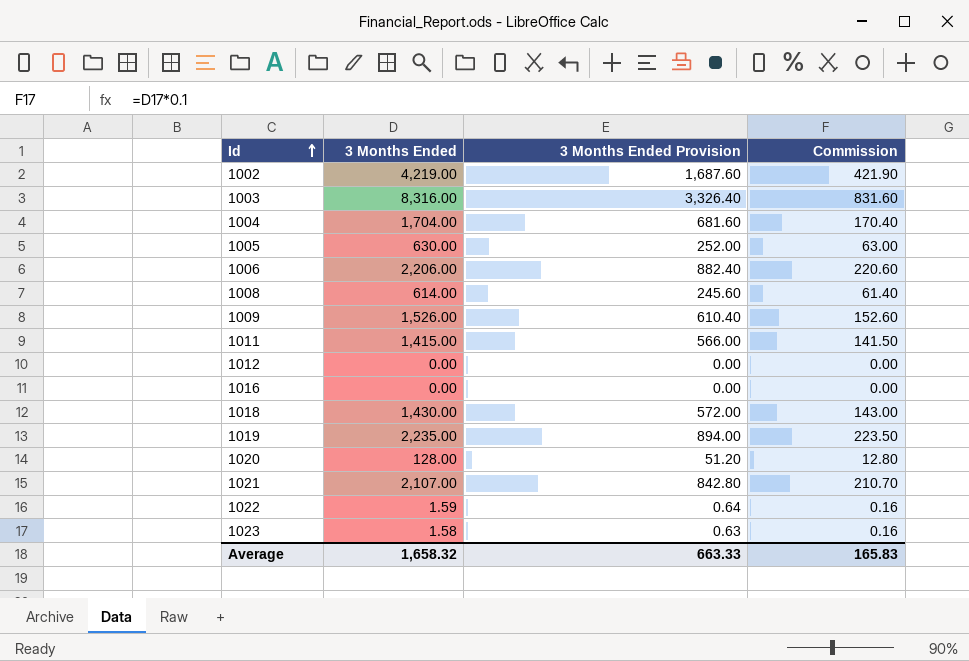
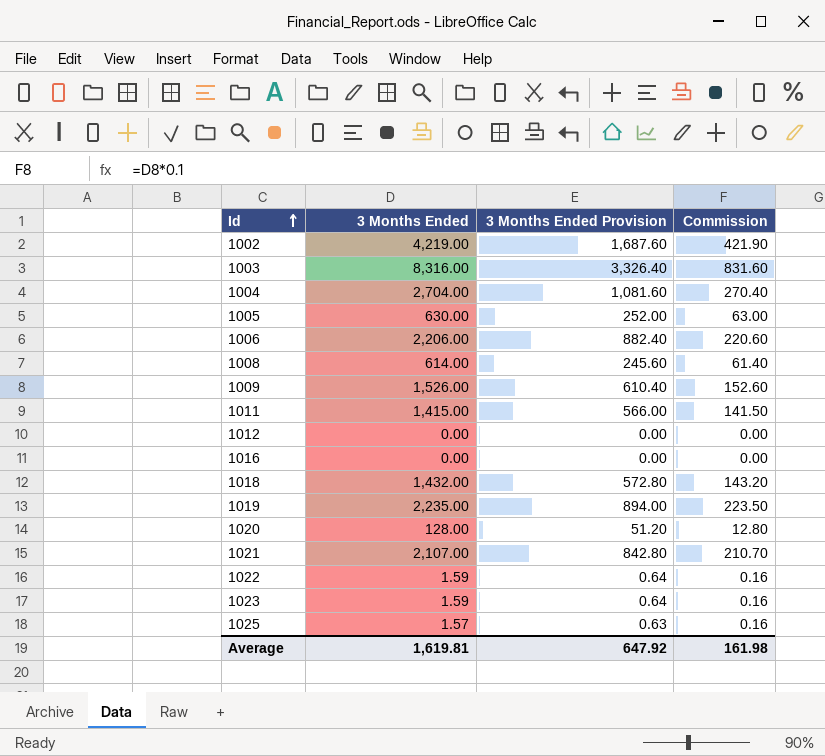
1004 | 3 Months Ended: 1,704.00 -> 2,704.00
1004 | 3 Months Ended Provision: 681.60 -> 1,081.60
1004 | Commission: 170.40 -> 270.40
1018 | 3 Months Ended: 1,430.00 -> 1,432.00
1018 | 3 Months Ended Provision: 572.00 -> 572.80
1018 | Commission: 143.00 -> 143.20
1023 | 3 Months Ended: 1.58 -> 1.59
1023 | 3 Months Ended Provision: 0.63 -> 0.64
row 1025: none -> 1.57 | 0.63 | 0.16
Average | 3 Months Ended: 1,658.32 -> 1,619.81
Average | 3 Months Ended Provision: 663.33 -> 647.92
Average | Commission: 165.83 -> 161.98

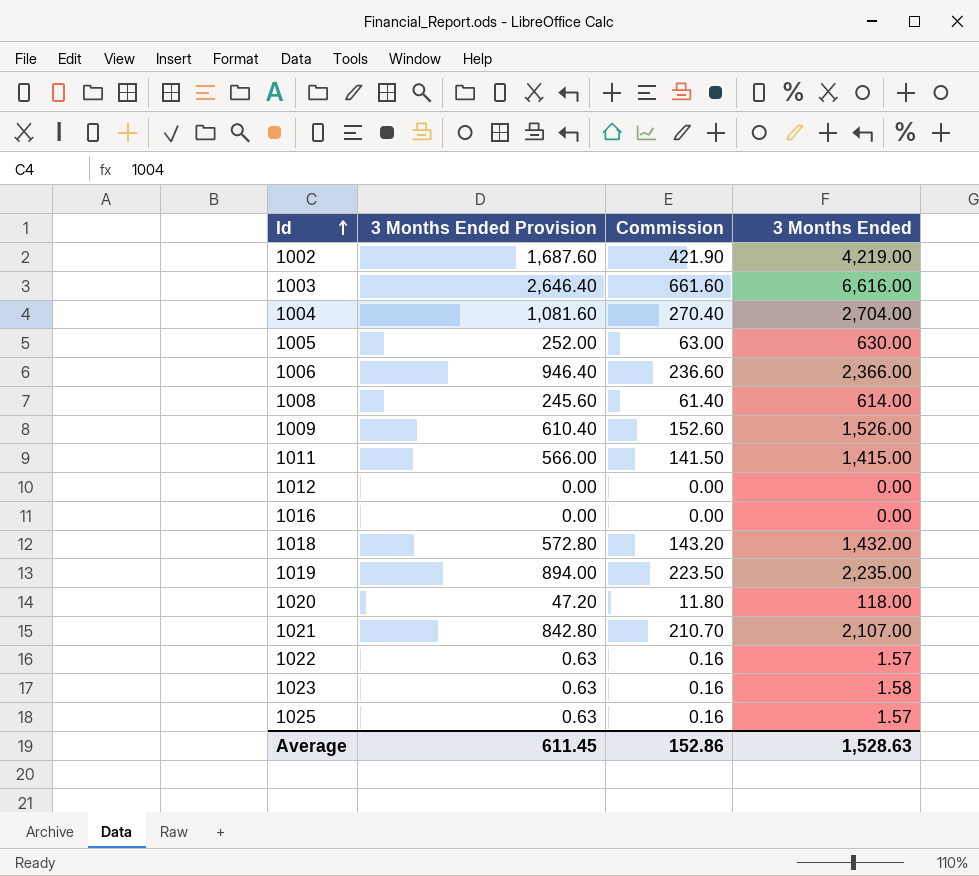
column 3 Months Ended | position: 2 -> 4
1003 | 3 Months Ended Provision: 3,326.40 -> 2,646.40
1003 | Commission: 831.60 -> 661.60
1003 | 3 Months Ended: 8,316.00 -> 6,616.00
1006 | 3 Months Ended Provision: 882.40 -> 946.40
1006 | Commission: 220.60 -> 236.60
1006 | 3 Months Ended: 2,206.00 -> 2,366.00
1020 | 3 Months Ended Provision: 51.20 -> 47.20
1020 | Commission: 12.80 -> 11.80
1020 | 3 Months Ended: 128.00 -> 118.00
1022 | 3 Months Ended Provision: 0.64 -> 0.63
1022 | 3 Months Ended: 1.59 -> 1.57
1023 | 3 Months Ended Provision: 0.64 -> 0.63
1023 | 3 Months Ended: 1.59 -> 1.58
Average | 3 Months Ended Provision: 647.92 -> 611.45
Average | Commission: 161.98 -> 152.86
Average | 3 Months Ended: 1,619.81 -> 1,528.63

